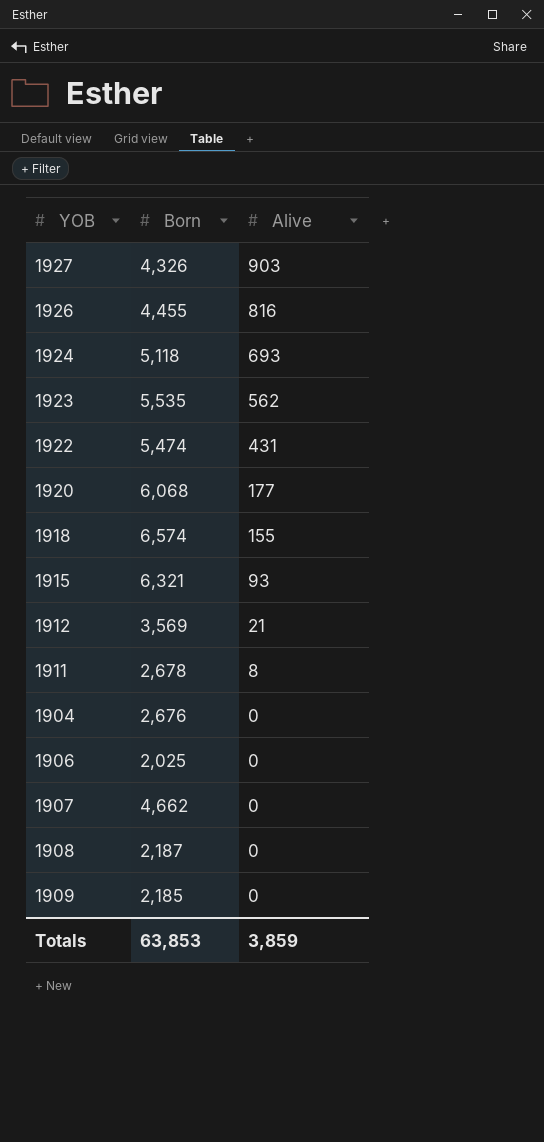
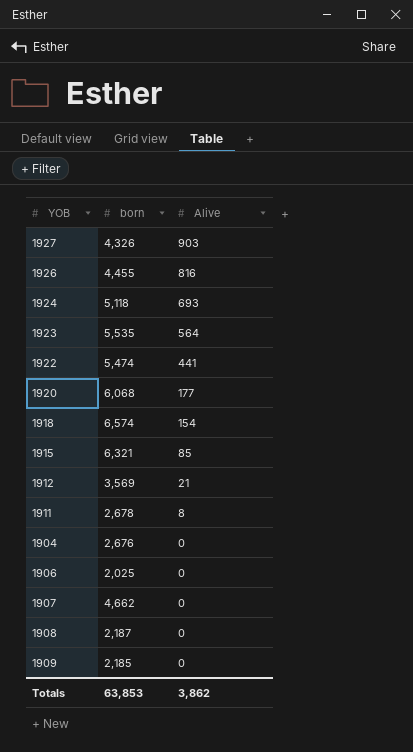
column name: Born -> born
1923 | Alive: 562 -> 564
1922 | Alive: 431 -> 441
1918 | Alive: 155 -> 154
1915 | Alive: 93 -> 85
Totals | Alive: 3,859 -> 3,862

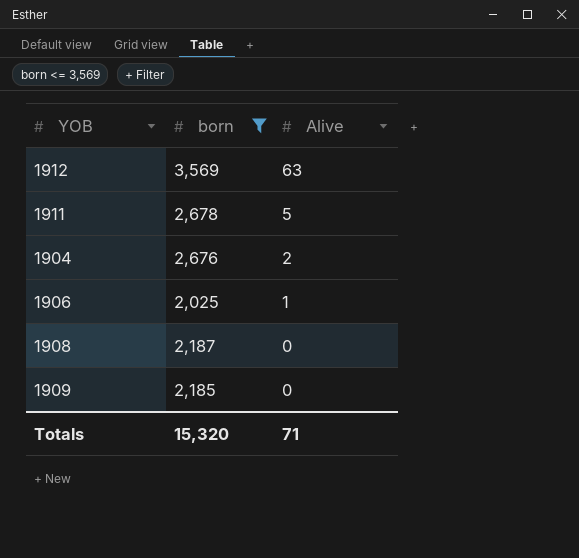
filter: none -> born <= 3,569
1912 | Alive: 21 -> 63
1911 | Alive: 8 -> 5
1904 | Alive: 0 -> 2
1906 | Alive: 0 -> 1
Totals | born: 63,853 -> 15,320
Totals | Alive: 3,862 -> 71

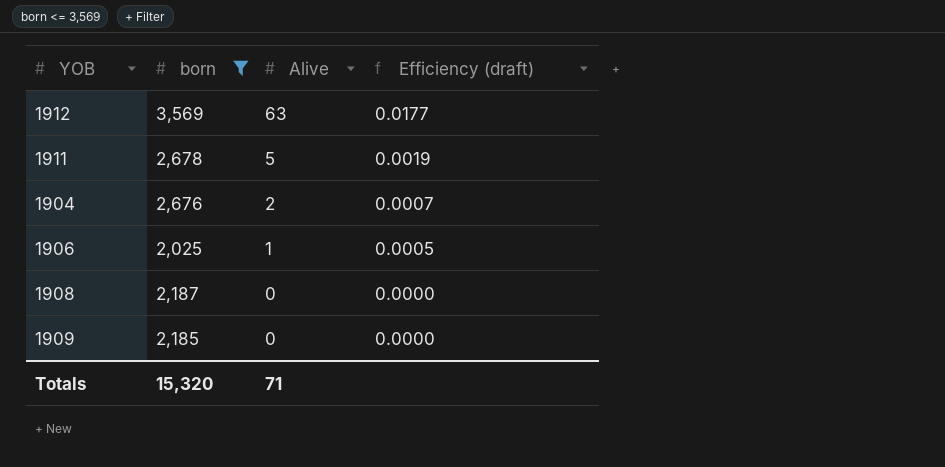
column Efficiency (draft) | formula: none -> [Alive] / [born]

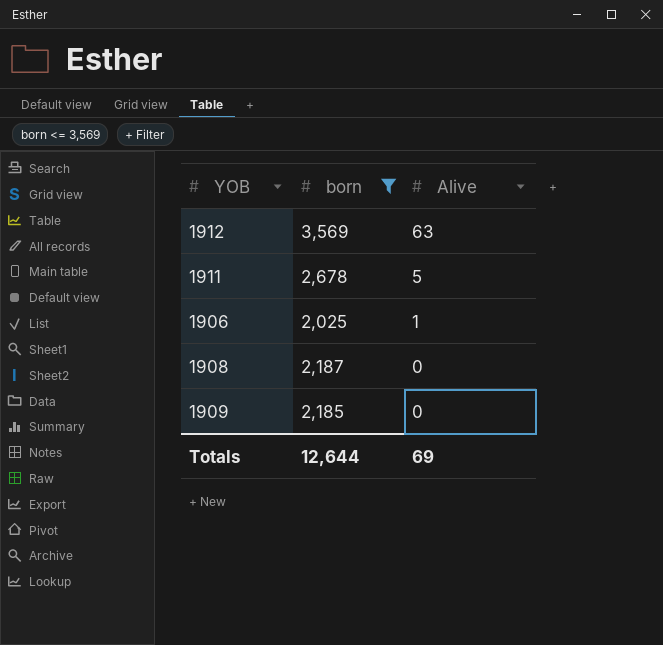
column Efficiency (draft) | formula: [Alive] / [born] -> none
row 1904: 2,676 | 2 | 0.0007 -> none
Totals | born: 15,320 -> 12,644
Totals | Alive: 71 -> 69

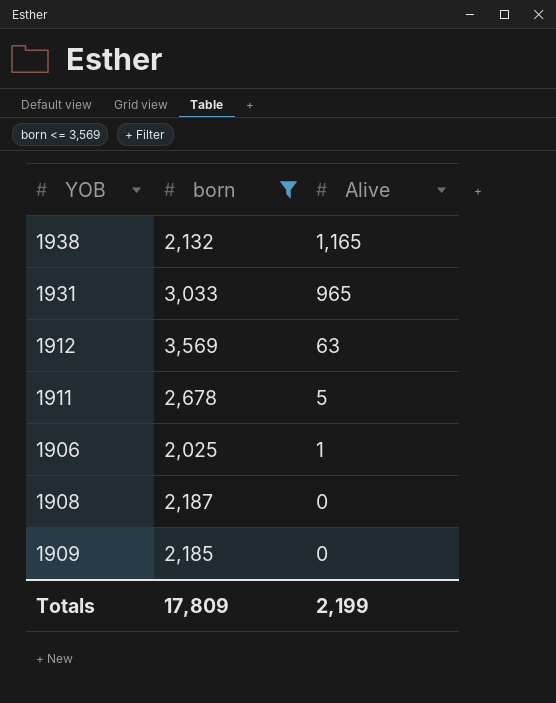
row 1938: none -> 2,132 | 1,165
row 1931: none -> 3,033 | 965
Totals | born: 12,644 -> 17,809
Totals | Alive: 69 -> 2,199

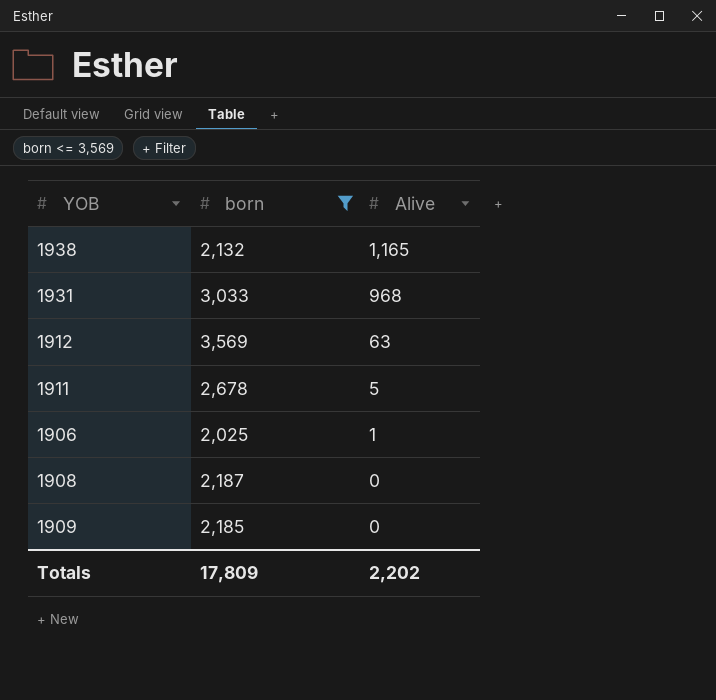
1931 | Alive: 965 -> 968
Totals | Alive: 2,199 -> 2,202

